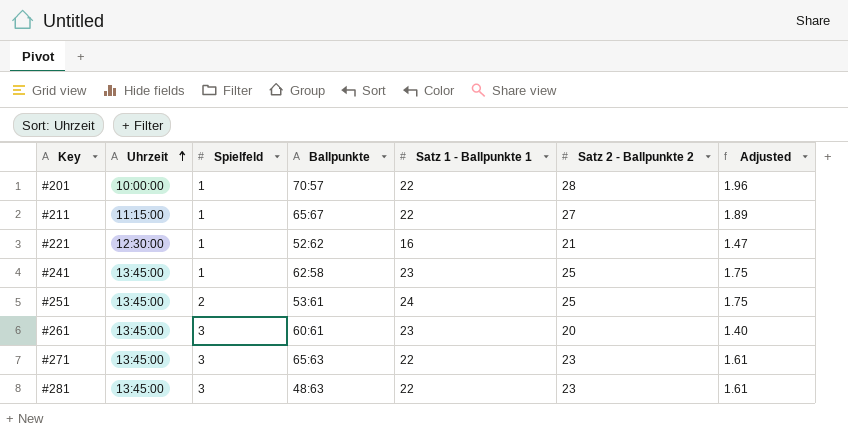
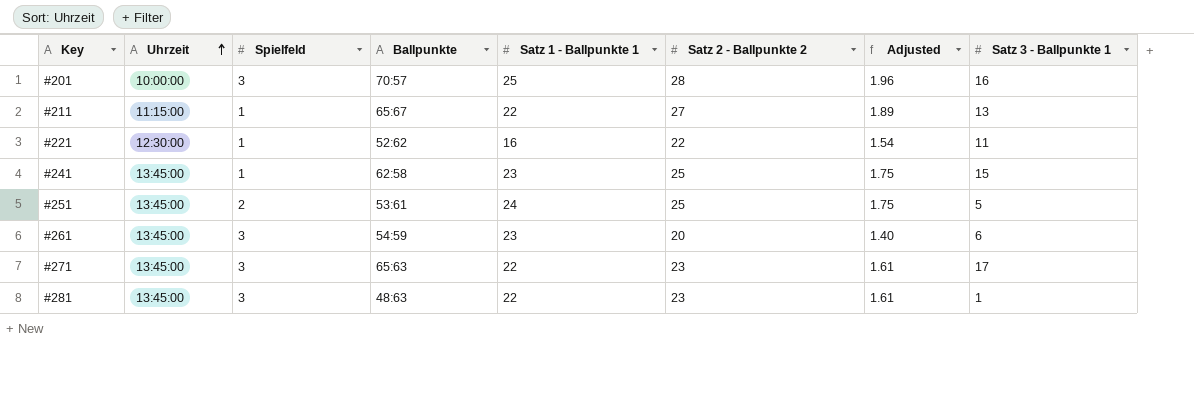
column Satz 3 - Ballpunkte 1 | position: none -> 8
#201 | Spielfeld: 1 -> 3
#201 | Satz 1 - Ballpunkte 1: 22 -> 25
#221 | Satz 2 - Ballpunkte 2: 21 -> 22
#221 | Adjusted: 1.47 -> 1.54
#261 | Ballpunkte: 60:61 -> 54:59

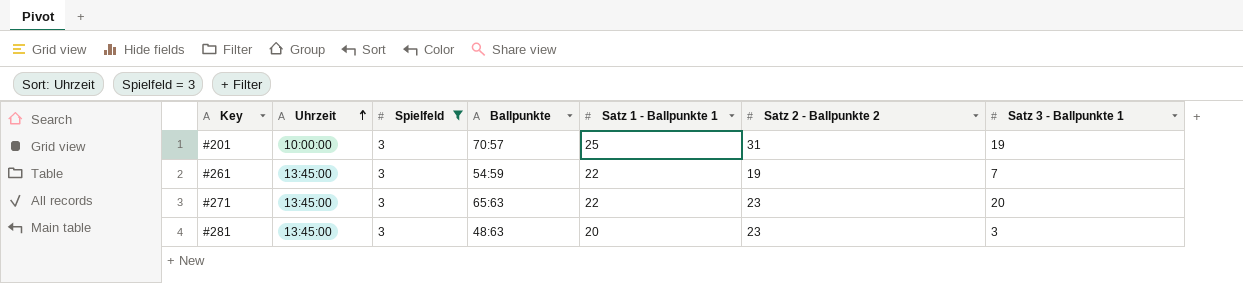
filter: none -> Spielfeld = 3
column Adjusted | formula: [Satz 2 - Ballpunkte 2] * 0.07 -> none
#201 | Satz 2 - Ballpunkte 2: 28 -> 31
#201 | Satz 3 - Ballpunkte 1: 16 -> 19
#261 | Satz 1 - Ballpunkte 1: 23 -> 22
#261 | Satz 2 - Ballpunkte 2: 20 -> 19
#261 | Satz 3 - Ballpunkte 1: 6 -> 7
#271 | Satz 3 - Ballpunkte 1: 17 -> 20
#281 | Satz 1 - Ballpunkte 1: 22 -> 20
#281 | Satz 3 - Ballpunkte 1: 1 -> 3

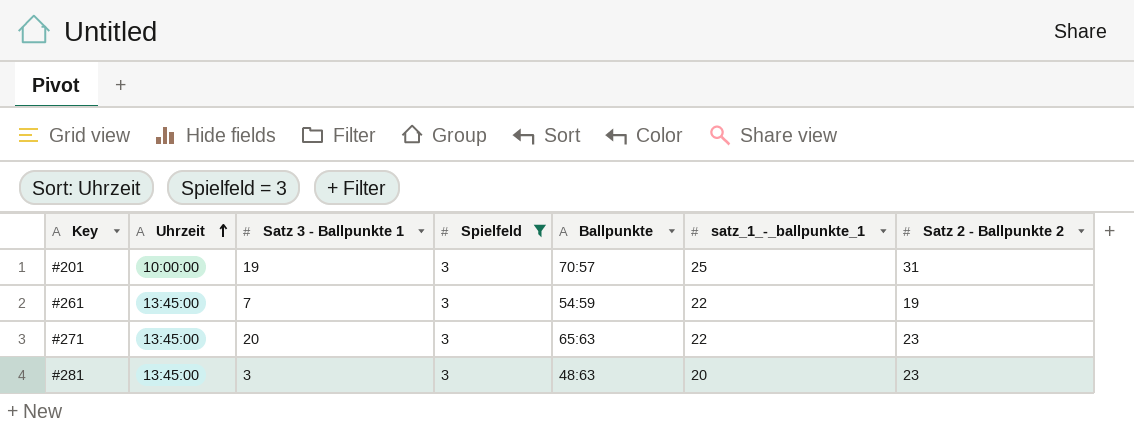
column Satz 3 - Ballpunkte 1 | position: 7 -> 3
column name: Satz 1 - Ballpunkte 1 -> satz_1_-_ballpunkte_1

